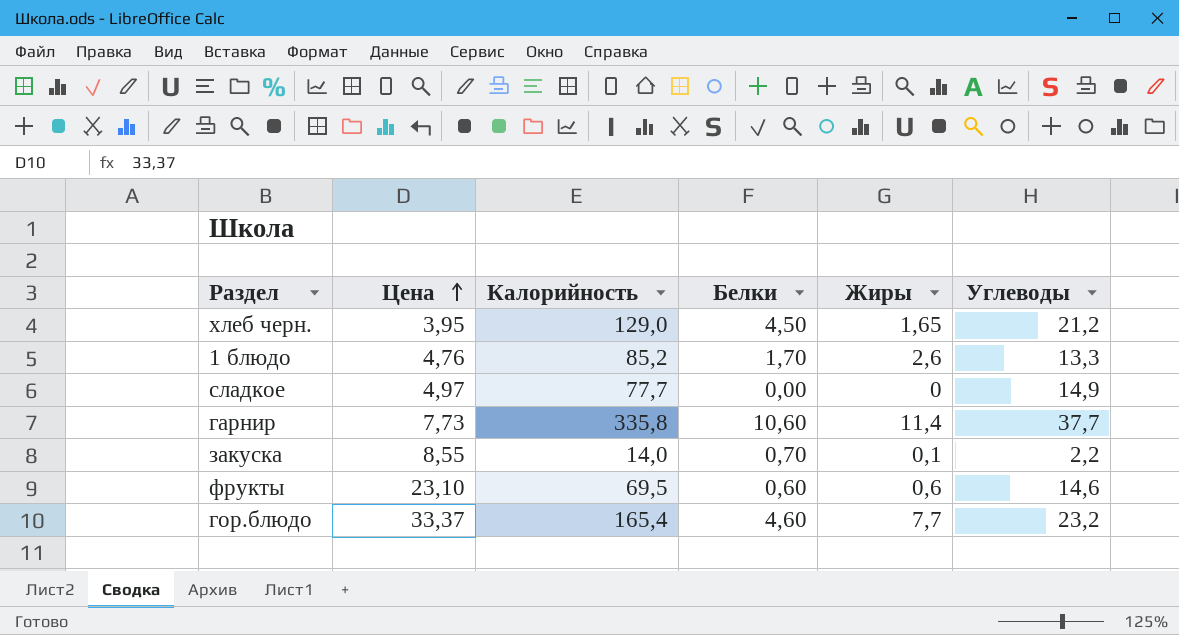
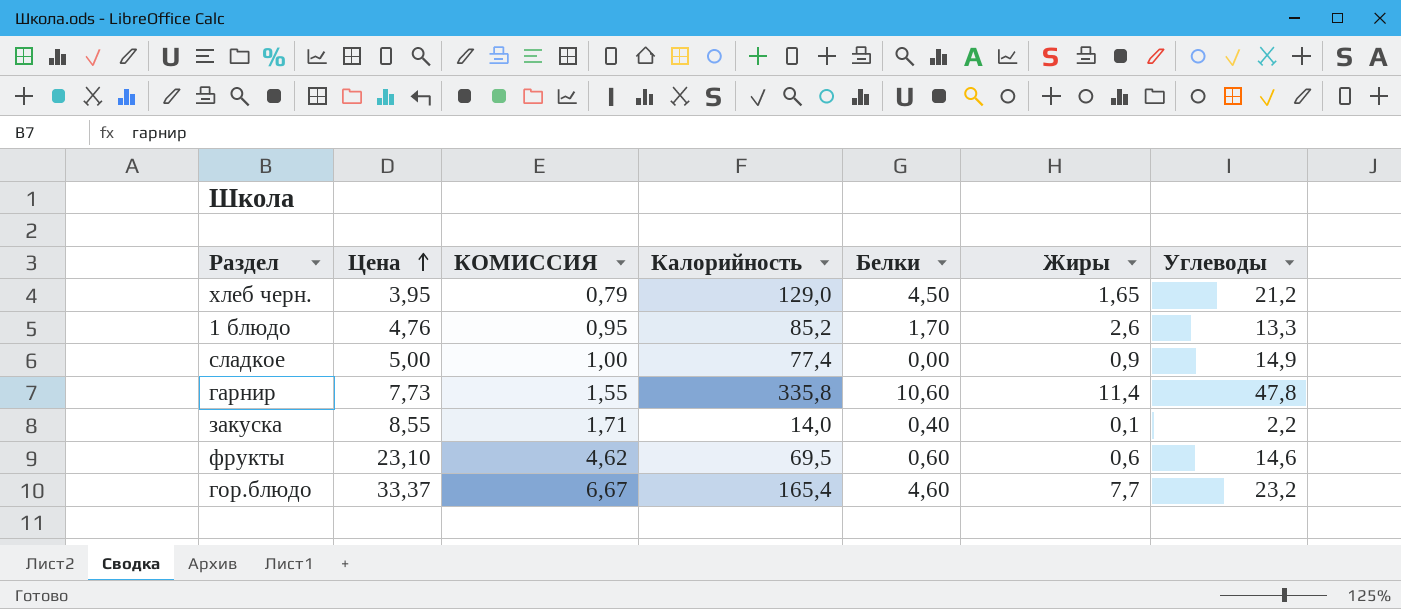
column КОМИССИЯ | formula: none -> [Цена] * 0,2
сладкое | Цена: 4,97 -> 5,00
сладкое | Калорийность: 77,7 -> 77,4
сладкое | Жиры: 0 -> 0,9
гарнир | Углеводы: 37,7 -> 47,8
закуска | Белки: 0,70 -> 0,40

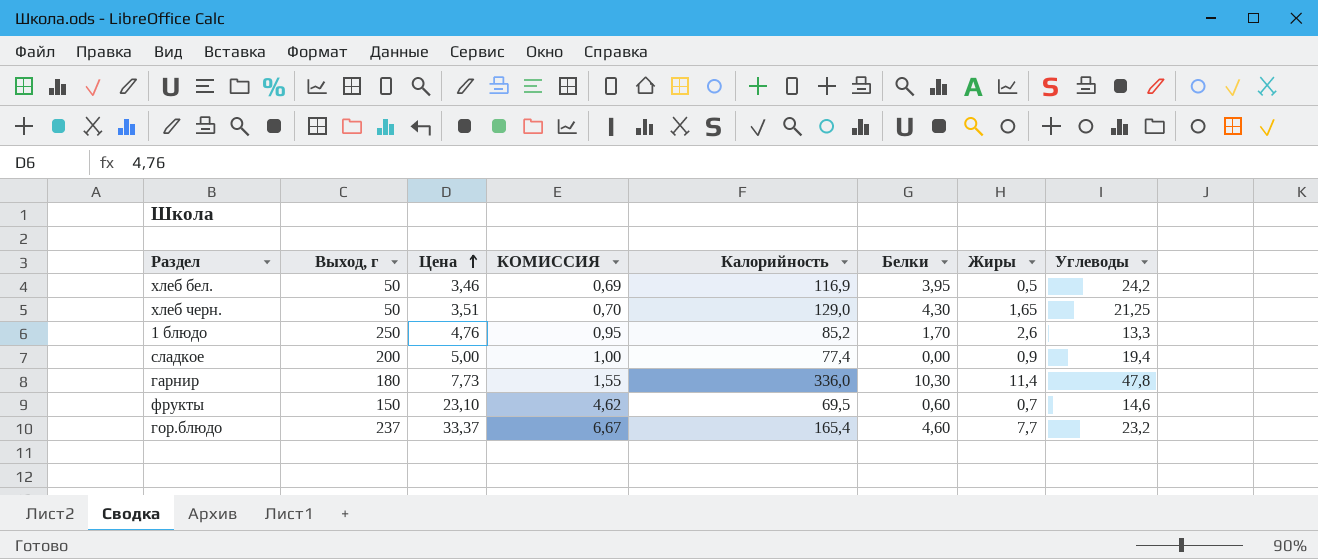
column Выход, г | position: none -> 2
row закуска: 8,55 | 1,71 | 14,0 | 0,40 | 0,1 | 2,2 -> none
row хлеб бел.: none -> 50 | 3,46 | 0,69 | 116,9 | 3,95 | 0,5 | 24,2
хлеб черн. | Цена: 3,95 -> 3,51
хлеб черн. | КОМИССИЯ: 0,79 -> 0,70
хлеб черн. | Белки: 4,50 -> 4,30
хлеб черн. | Углеводы: 21,2 -> 21,25
сладкое | Углеводы: 14,9 -> 19,4
гарнир | Калорийность: 335,8 -> 336,0
гарнир | Белки: 10,60 -> 10,30
фрукты | Жиры: 0,6 -> 0,7

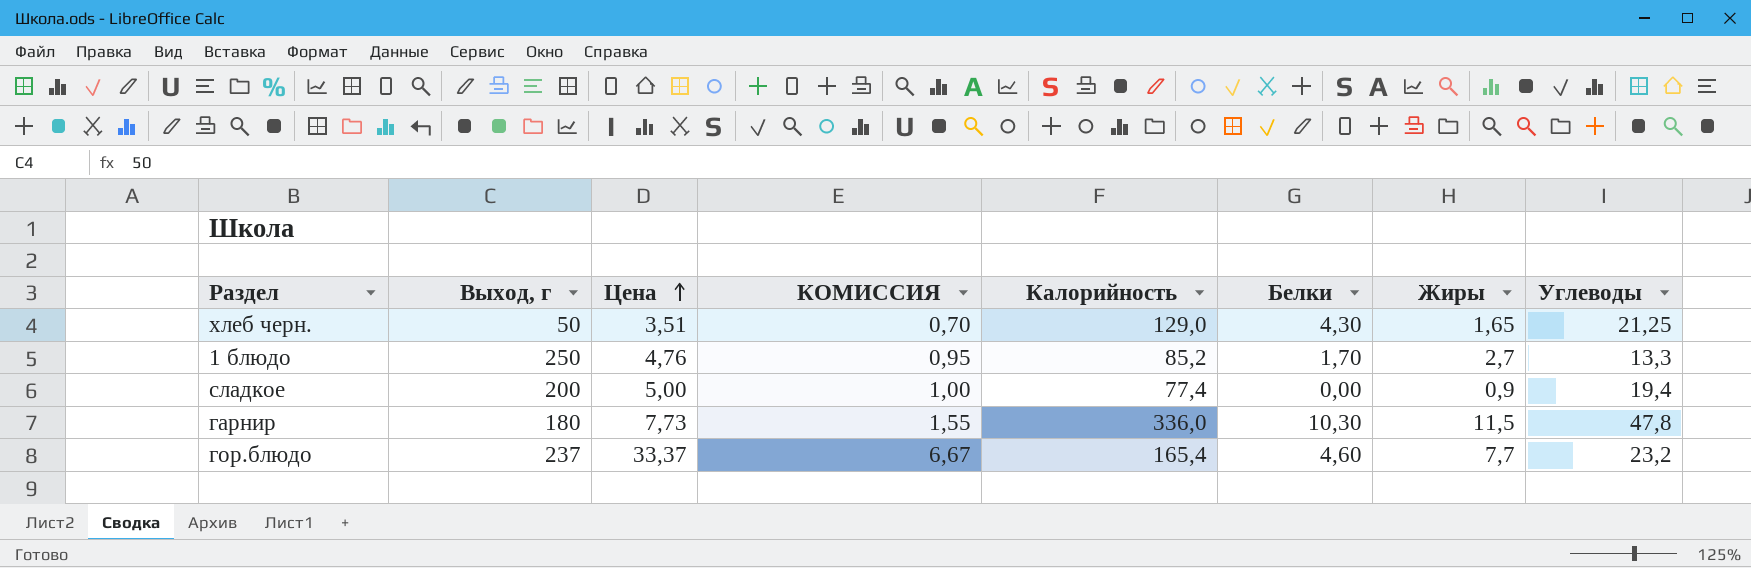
row хлеб бел.: 50 | 3,46 | 0,69 | 116,9 | 3,95 | 0,5 | 24,2 -> none
row фрукты: 150 | 23,10 | 4,62 | 69,5 | 0,60 | 0,7 | 14,6 -> none
1 блюдо | Жиры: 2,6 -> 2,7
гарнир | Жиры: 11,4 -> 11,5

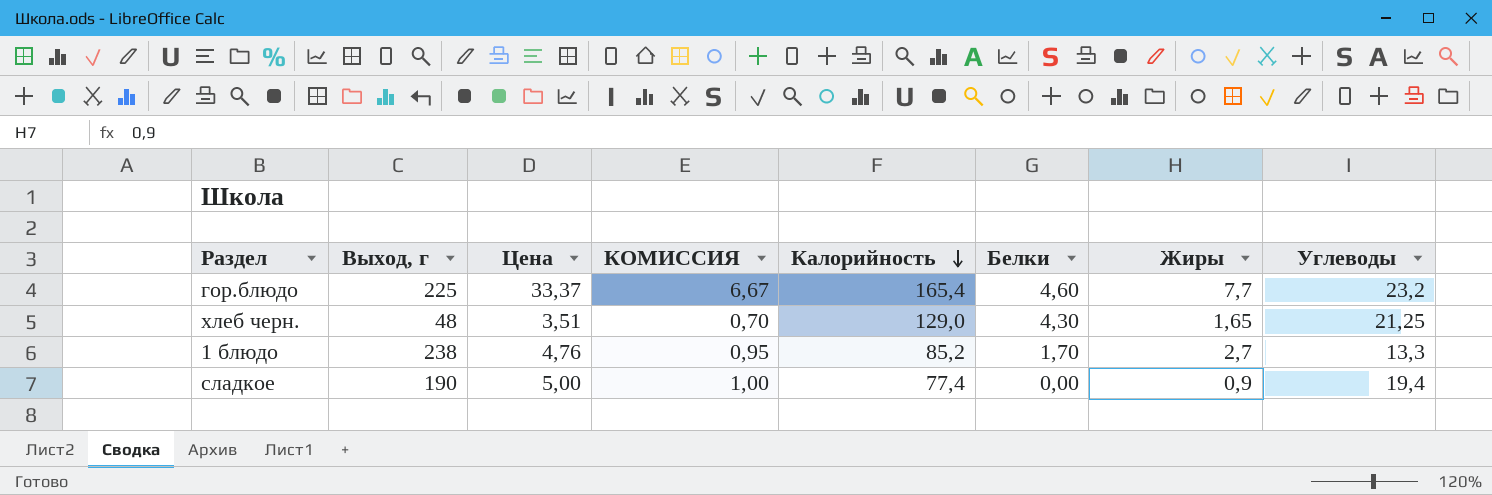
row order: Цена ascending -> Калорийность descending
row гарнир: 180 | 7,73 | 1,55 | 336,0 | 10,30 | 11,5 | 47,8 -> none
гор.блюдо | Выход, г: 237 -> 225
хлеб черн. | Выход, г: 50 -> 48
1 блюдо | Выход, г: 250 -> 238
сладкое | Выход, г: 200 -> 190

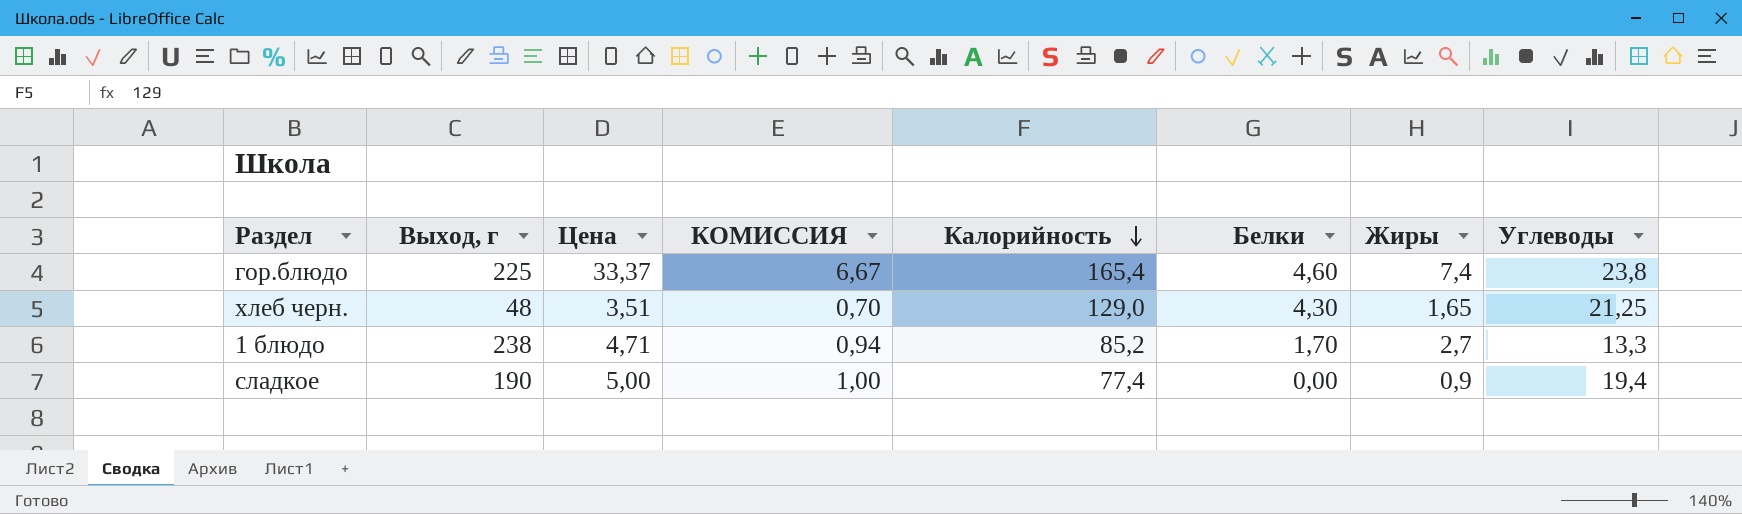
гор.блюдо | Жиры: 7,7 -> 7,4
гор.блюдо | Углеводы: 23,2 -> 23,8
1 блюдо | Цена: 4,76 -> 4,71
1 блюдо | КОМИССИЯ: 0,95 -> 0,94

